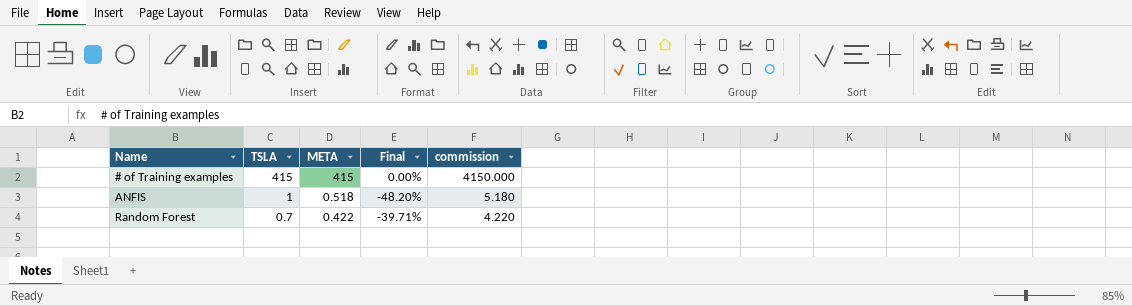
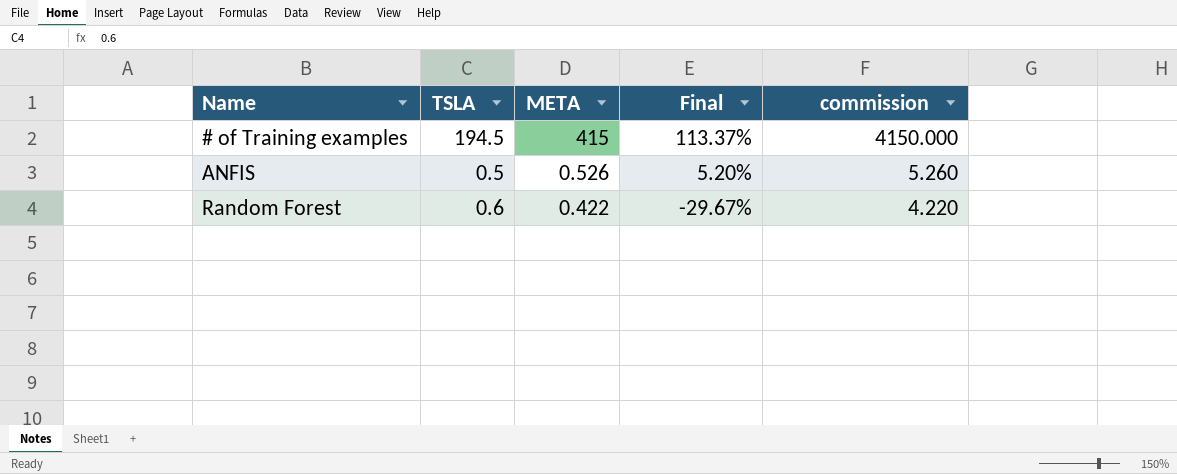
# of Training examples | TSLA: 415 -> 194.5
# of Training examples | Final: 0.00% -> 113.37%
ANFIS | TSLA: 1 -> 0.5
ANFIS | META: 0.518 -> 0.526
ANFIS | Final: -48.20% -> 5.20%
ANFIS | commission: 5.180 -> 5.260
Random Forest | TSLA: 0.7 -> 0.6
Random Forest | Final: -39.71% -> -29.67%

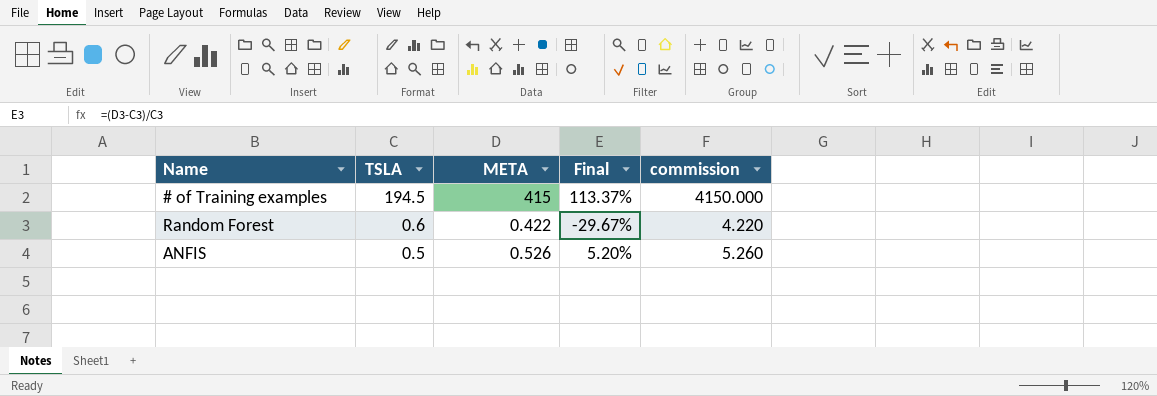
row order: Name ascending -> TSLA descending

